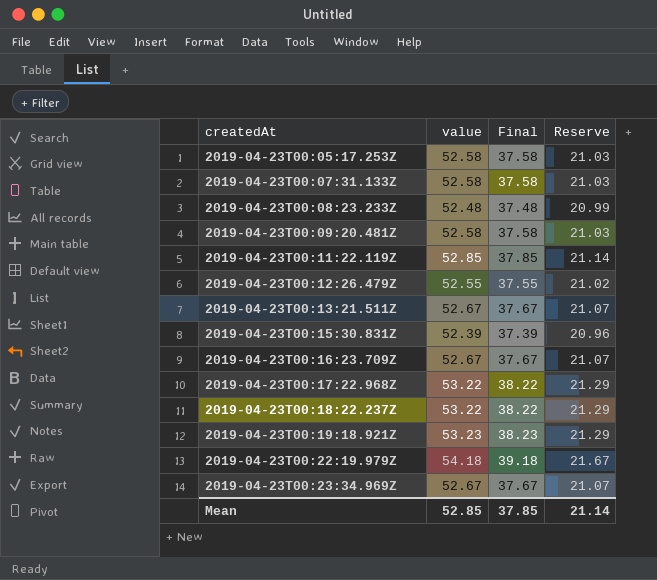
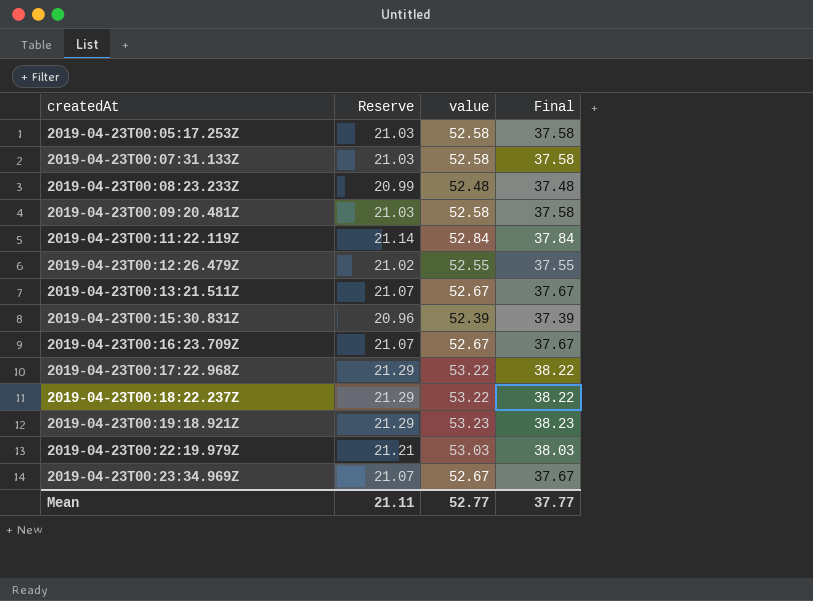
column Reserve | position: 4 -> 2
2019-04-23T00:11:22.119Z | value: 52.85 -> 52.84
2019-04-23T00:11:22.119Z | Final: 37.85 -> 37.84
2019-04-23T00:22:19.979Z | Reserve: 21.67 -> 21.21
2019-04-23T00:22:19.979Z | value: 54.18 -> 53.03
2019-04-23T00:22:19.979Z | Final: 39.18 -> 38.03
Mean | Reserve: 21.14 -> 21.11
Mean | value: 52.85 -> 52.77
Mean | Final: 37.85 -> 37.77

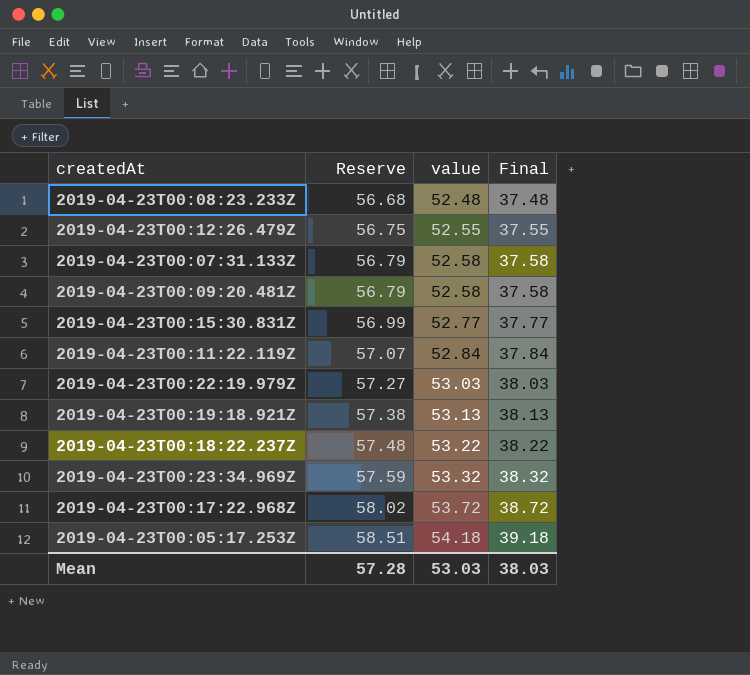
row order: createdAt ascending -> Reserve ascending
column Reserve | formula: [value] * 0.4 -> [value] * 1.08
row 2019-04-23T00:13:21.511Z: 21.07 | 52.67 | 37.67 -> none
row 2019-04-23T00:16:23.709Z: 21.07 | 52.67 | 37.67 -> none
2019-04-23T00:15:30.831Z | value: 52.39 -> 52.77
2019-04-23T00:15:30.831Z | Final: 37.39 -> 37.77
2019-04-23T00:19:18.921Z | value: 53.23 -> 53.13
2019-04-23T00:19:18.921Z | Final: 38.23 -> 38.13
2019-04-23T00:23:34.969Z | value: 52.67 -> 53.32
2019-04-23T00:23:34.969Z | Final: 37.67 -> 38.32
2019-04-23T00:17:22.968Z | value: 53.22 -> 53.72
2019-04-23T00:17:22.968Z | Final: 38.22 -> 38.72
2019-04-23T00:05:17.253Z | value: 52.58 -> 54.18
2019-04-23T00:05:17.253Z | Final: 37.58 -> 39.18
Mean | Reserve: 21.11 -> 57.28
Mean | value: 52.77 -> 53.03
Mean | Final: 37.77 -> 38.03

